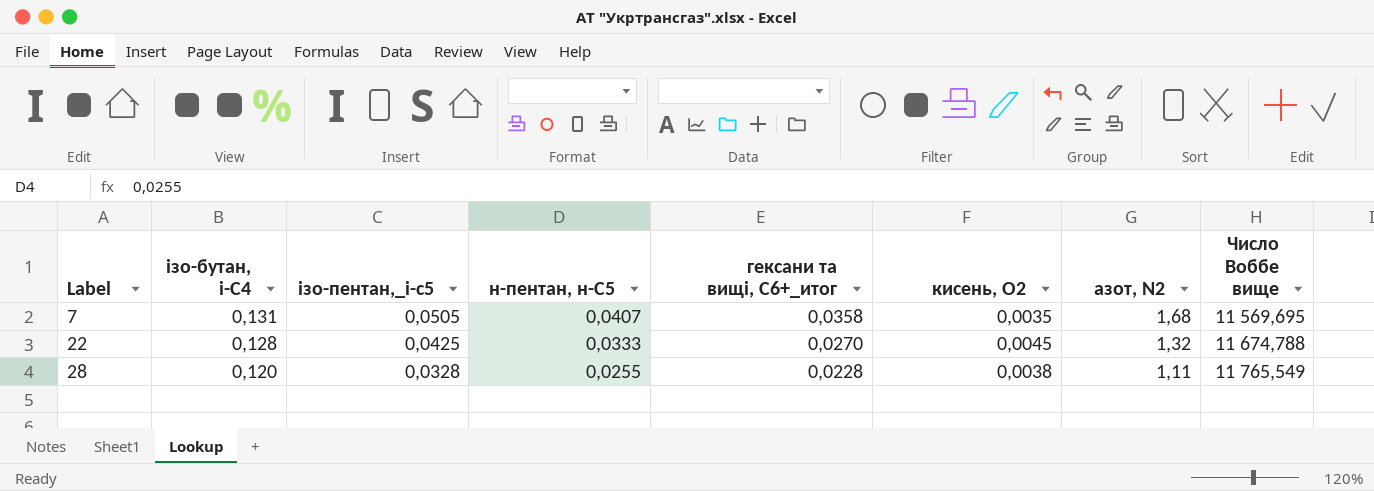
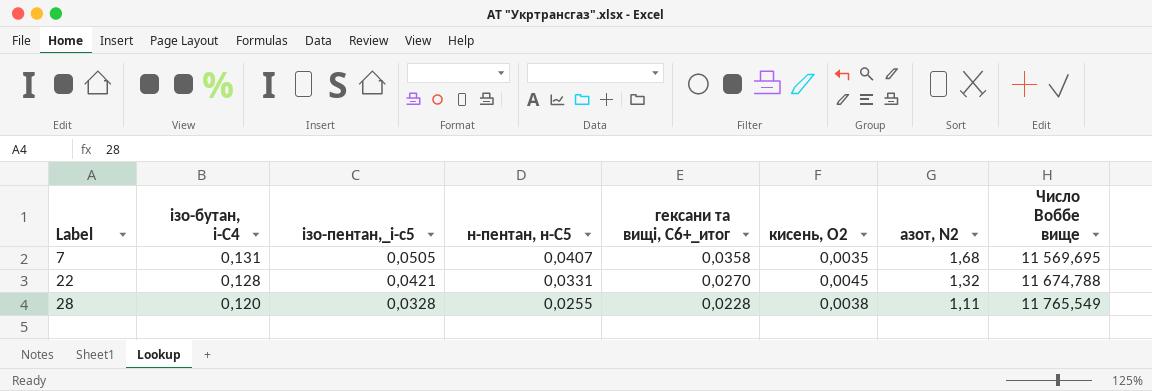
22 | ізо-пентан,_і-с5: 0,0425 -> 0,0421
22 | н-пентан, н-С5: 0,0333 -> 0,0331

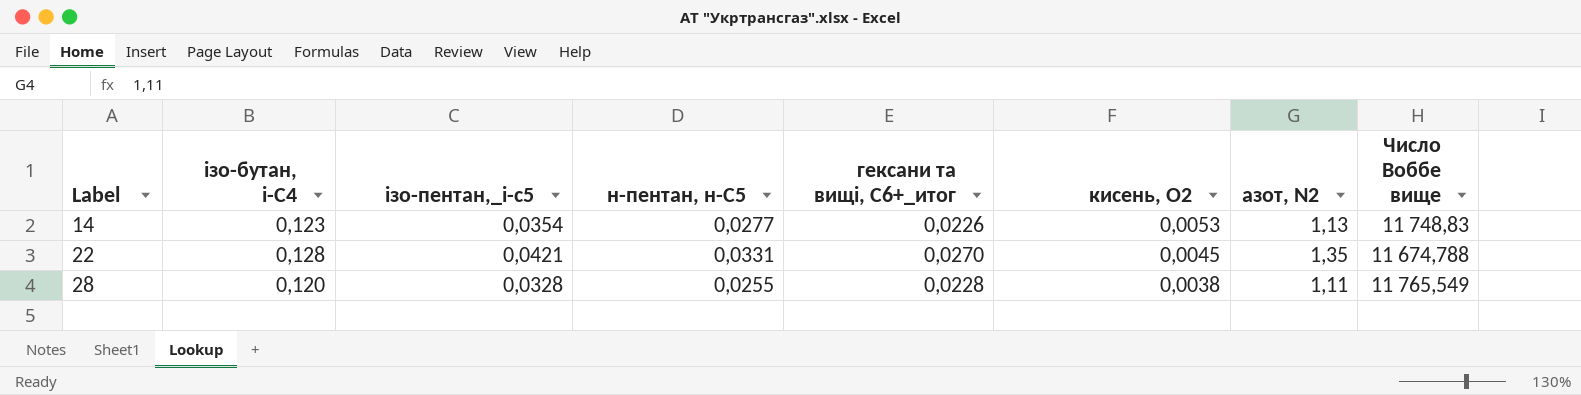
row 7: 0,131 | 0,0505 | 0,0407 | 0,0358 | 0,0035 | 1,68 | 11 569,695 -> none
row 14: none -> 0,123 | 0,0354 | 0,0277 | 0,0226 | 0,0053 | 1,13 | 11 748,83
22 | азот, N2: 1,32 -> 1,35

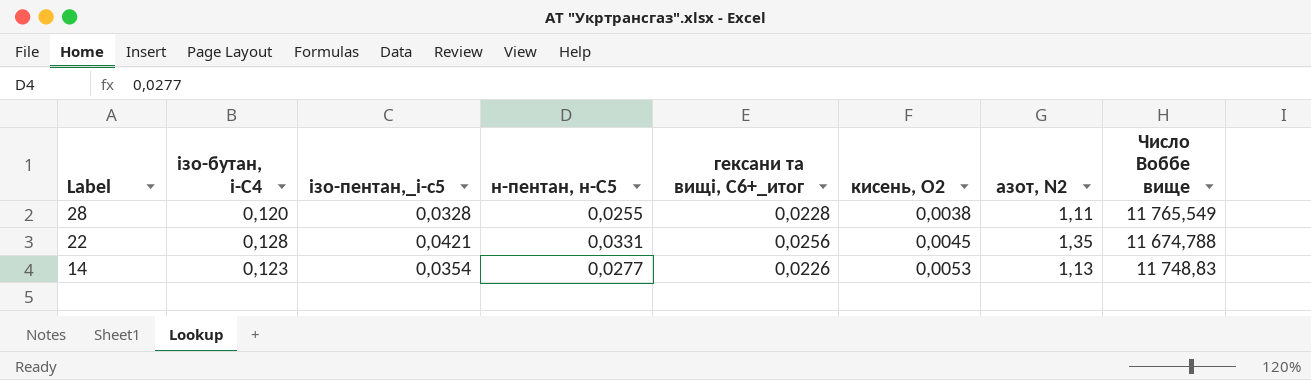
row order: Label ascending -> Label descending
22 | гексани та вищі, С6+_итог: 0,0270 -> 0,0256

